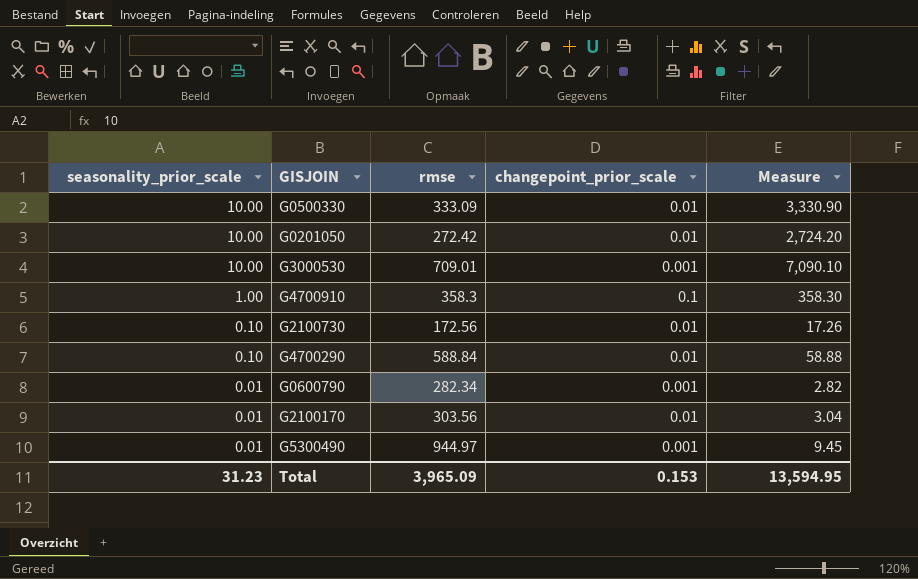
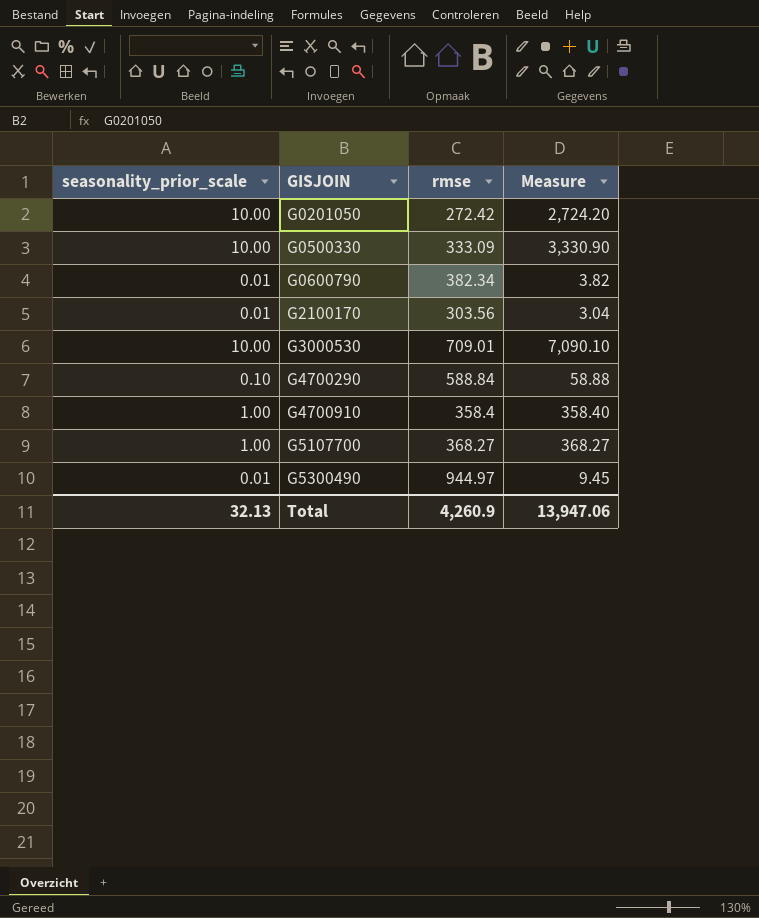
row order: seasonality_prior_scale descending -> GISJOIN ascending
column changepoint_prior_scale | position: 4 -> none
row G2100730: 0.10 | 172.56 | 0.01 | 17.26 -> none
G0600790 | rmse: 282.34 -> 382.34
G0600790 | Measure: 2.82 -> 3.82
G4700910 | rmse: 358.3 -> 358.4
G4700910 | Measure: 358.30 -> 358.40
row G5107700: none -> 1.00 | 368.27 | 368.27
Total | seasonality_prior_scale: 31.23 -> 32.13
Total | rmse: 3,965.09 -> 4,260.9
Total | Measure: 13,594.95 -> 13,947.06

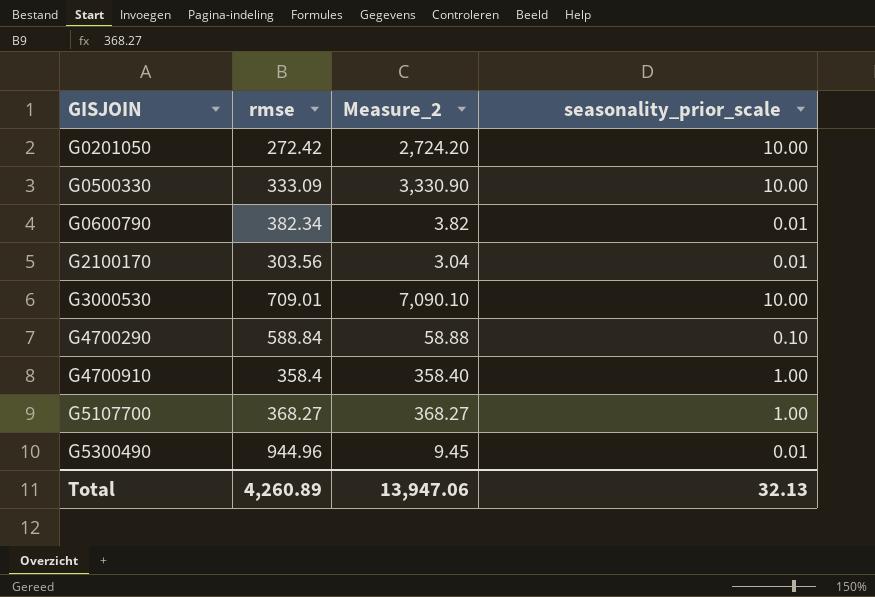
column name: Measure -> Measure_2
column seasonality_prior_scale | position: 1 -> 4
G5300490 | rmse: 944.97 -> 944.96
Total | rmse: 4,260.9 -> 4,260.89

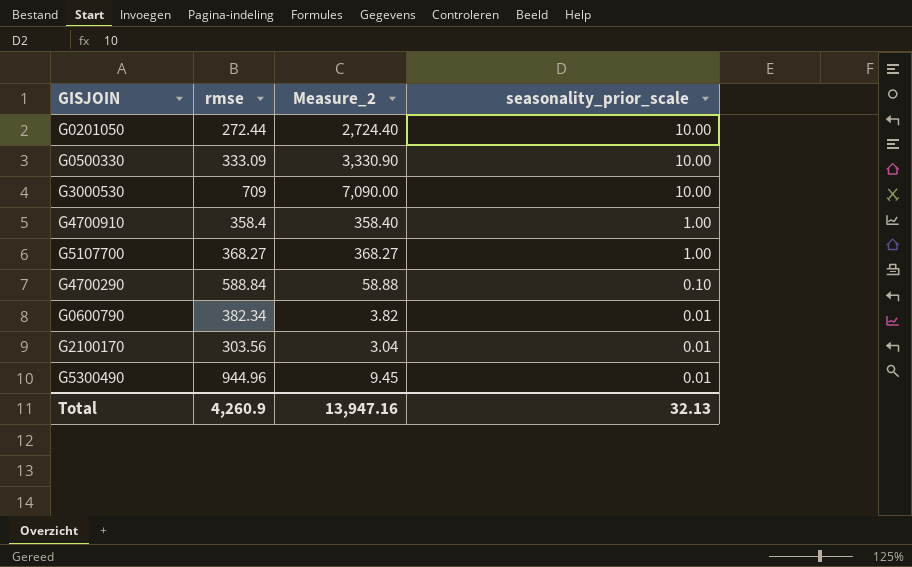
row order: GISJOIN ascending -> seasonality_prior_scale descending
G0201050 | rmse: 272.42 -> 272.44
G0201050 | Measure_2: 2,724.20 -> 2,724.40
G3000530 | rmse: 709.01 -> 709
G3000530 | Measure_2: 7,090.10 -> 7,090.00
Total | rmse: 4,260.89 -> 4,260.9
Total | Measure_2: 13,947.06 -> 13,947.16

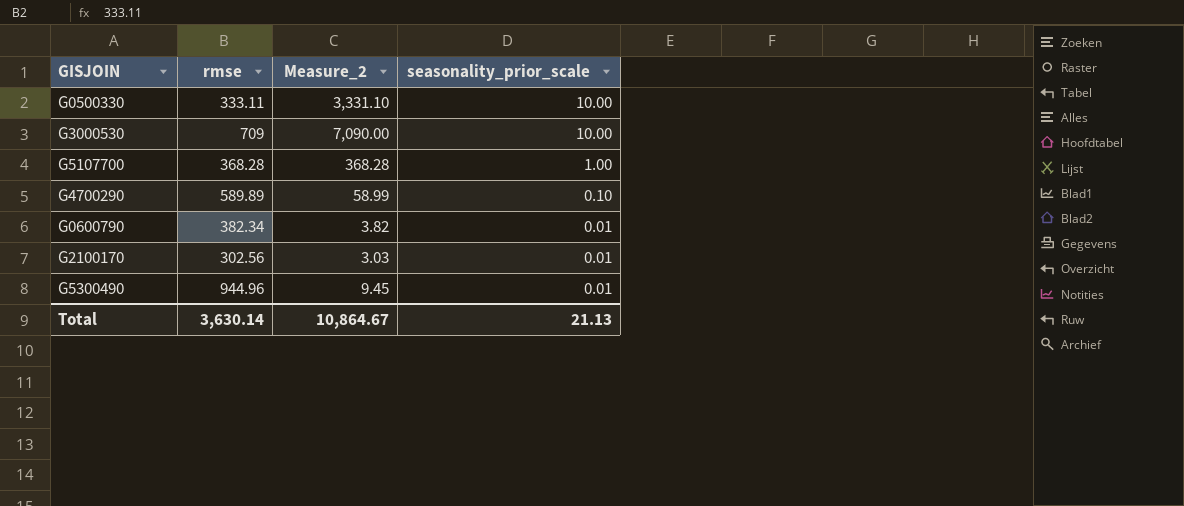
row G0201050: 272.44 | 2,724.40 | 10.00 -> none
row G4700910: 358.4 | 358.40 | 1.00 -> none
G0500330 | rmse: 333.09 -> 333.11
G0500330 | Measure_2: 3,330.90 -> 3,331.10
G5107700 | rmse: 368.27 -> 368.28
G5107700 | Measure_2: 368.27 -> 368.28
G4700290 | rmse: 588.84 -> 589.89
G4700290 | Measure_2: 58.88 -> 58.99
G2100170 | rmse: 303.56 -> 302.56
G2100170 | Measure_2: 3.04 -> 3.03
Total | rmse: 4,260.9 -> 3,630.14
Total | Measure_2: 13,947.16 -> 10,864.67
Total | seasonality_prior_scale: 32.13 -> 21.13

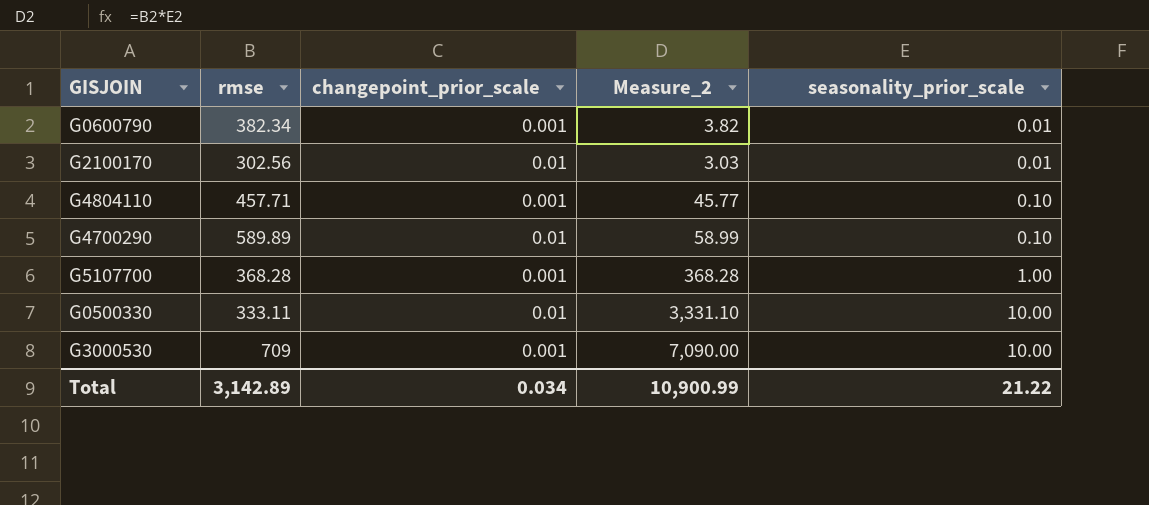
row order: seasonality_prior_scale descending -> seasonality_prior_scale ascending
column changepoint_prior_scale | position: none -> 3
row G5300490: 944.96 | 9.45 | 0.01 -> none
row G4804110: none -> 457.71 | 0.001 | 45.77 | 0.10
Total | rmse: 3,630.14 -> 3,142.89
Total | Measure_2: 10,864.67 -> 10,900.99
Total | seasonality_prior_scale: 21.13 -> 21.22

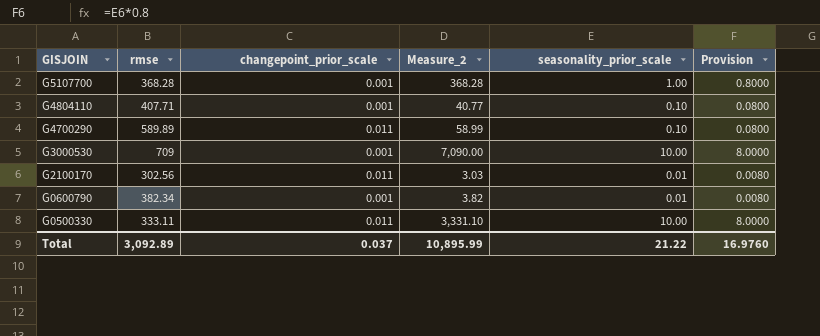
row order: seasonality_prior_scale ascending -> GISJOIN descending
column Provision | formula: none -> [seasonality_prior_scale] * 0.8
G4804110 | rmse: 457.71 -> 407.71
G4804110 | Measure_2: 45.77 -> 40.77
G4700290 | changepoint_prior_scale: 0.01 -> 0.011
G2100170 | changepoint_prior_scale: 0.01 -> 0.011
G0500330 | changepoint_prior_scale: 0.01 -> 0.011
Total | rmse: 3,142.89 -> 3,092.89
Total | changepoint_prior_scale: 0.034 -> 0.037
Total | Measure_2: 10,900.99 -> 10,895.99

